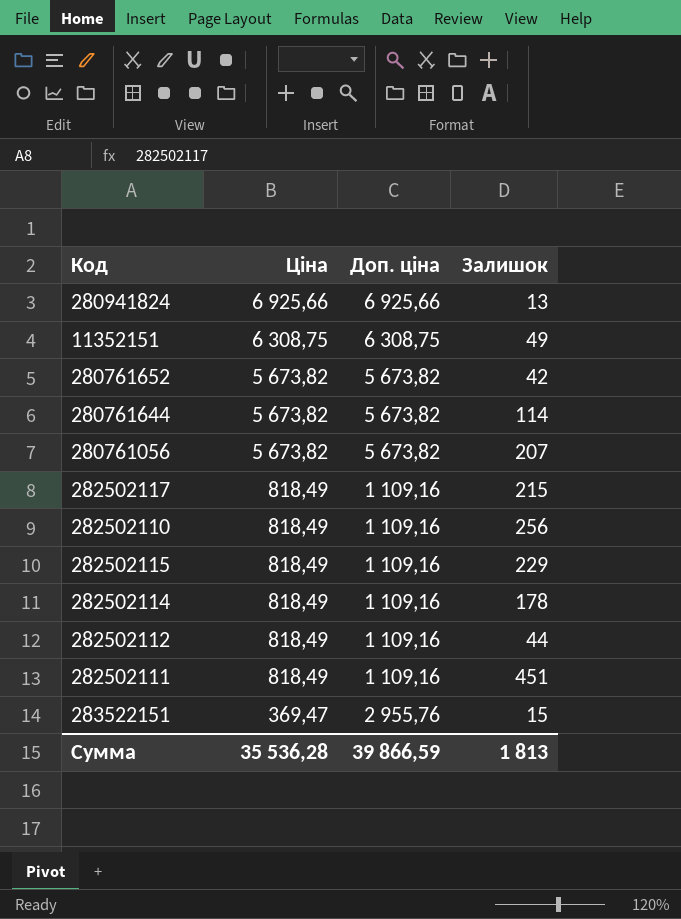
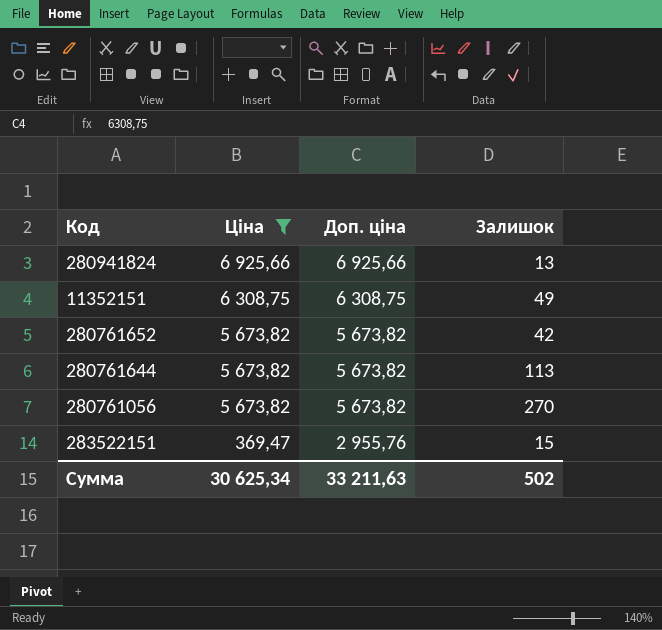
filter: none -> Ціна != 818,49
280761644 | Залишок: 114 -> 113
280761056 | Залишок: 207 -> 270
Сумма | Ціна: 35 536,28 -> 30 625,34
Сумма | Доп. ціна: 39 866,59 -> 33 211,63
Сумма | Залишок: 1 813 -> 502

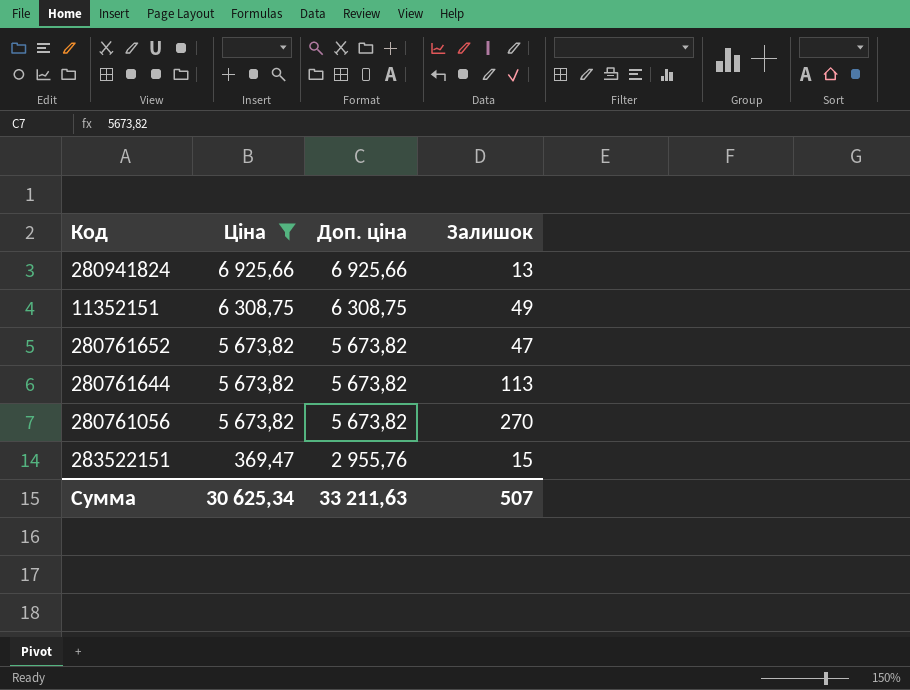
280761652 | Залишок: 42 -> 47
Сумма | Залишок: 502 -> 507

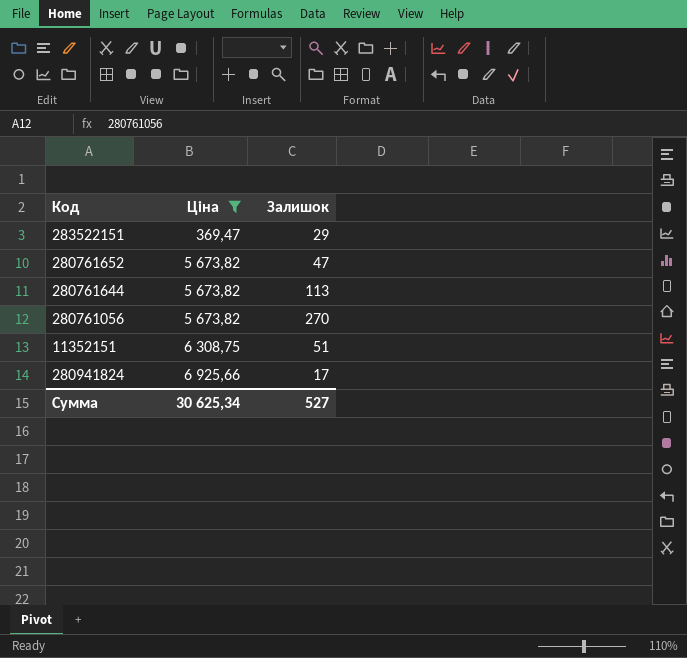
row order: Ціна descending -> Ціна ascending
column Доп. ціна | position: 3 -> none
283522151 | Залишок: 15 -> 29
11352151 | Залишок: 49 -> 51
280941824 | Залишок: 13 -> 17
Сумма | Залишок: 507 -> 527

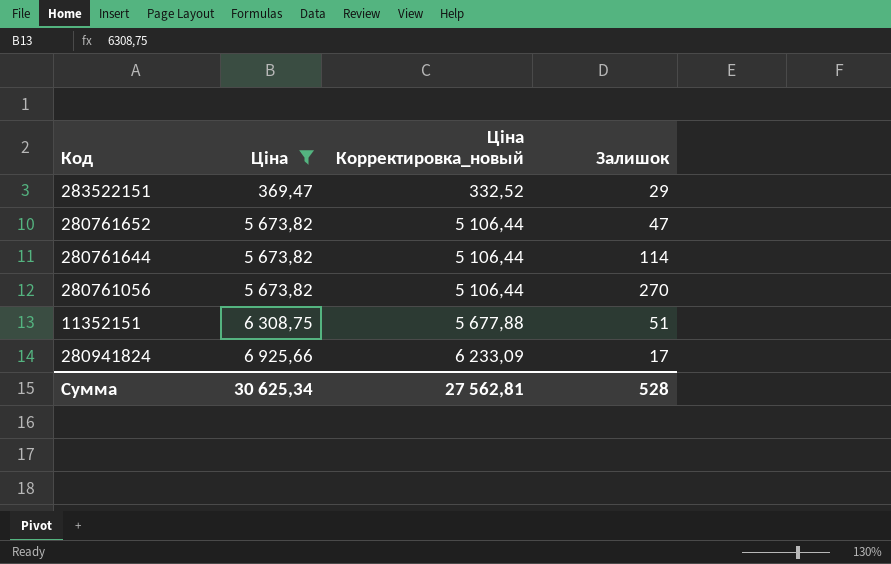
column Ціна Корректировка_новый | formula: none -> [Ціна] * 0,9
280761644 | Залишок: 113 -> 114
Сумма | Залишок: 527 -> 528

